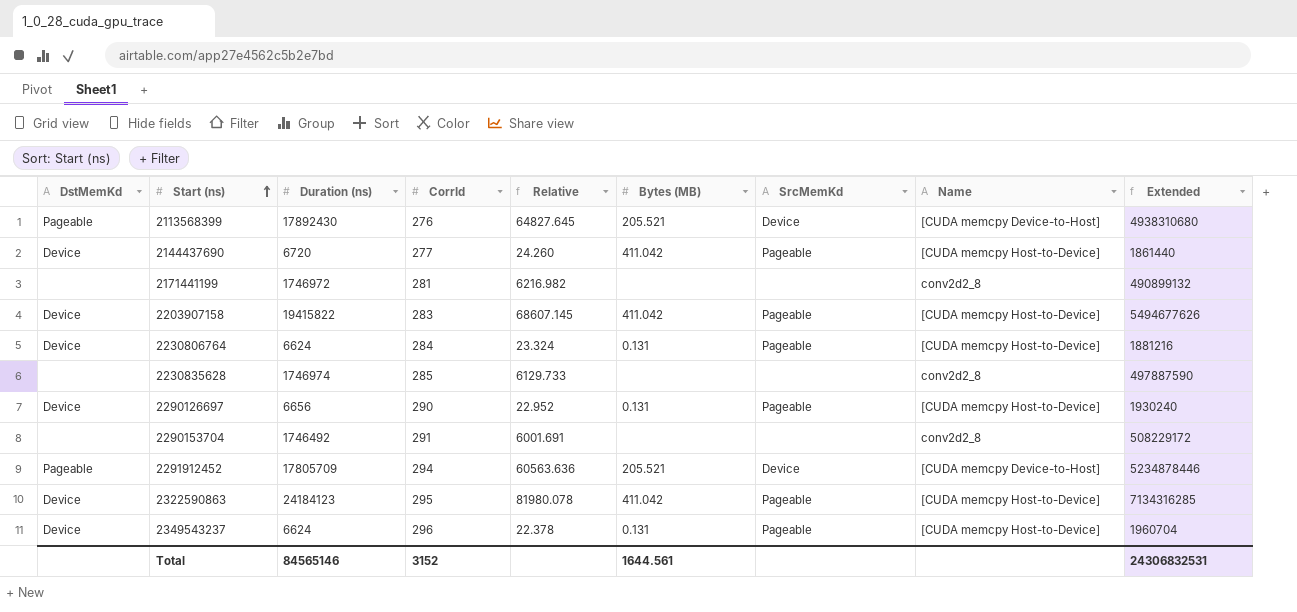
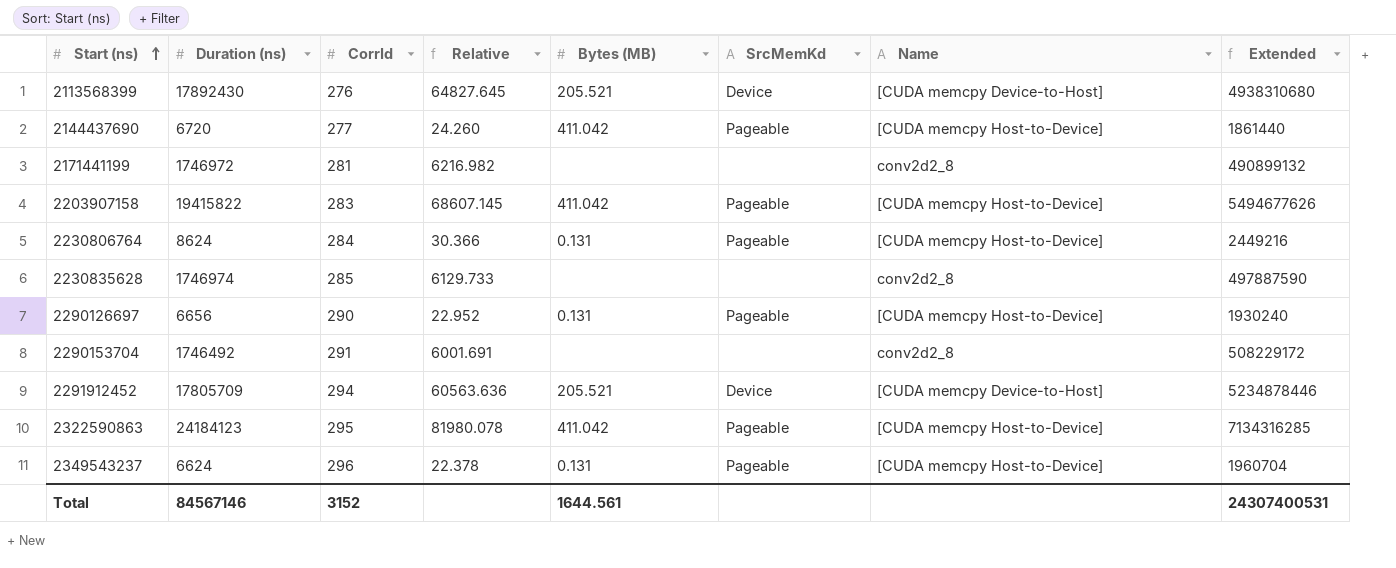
column DstMemKd | position: 1 -> none
2230806764 | Duration (ns): 6624 -> 8624
2230806764 | Relative: 23.324 -> 30.366
2230806764 | Extended: 1881216 -> 2449216
Total | Duration (ns): 84565146 -> 84567146
Total | Extended: 24306832531 -> 24307400531

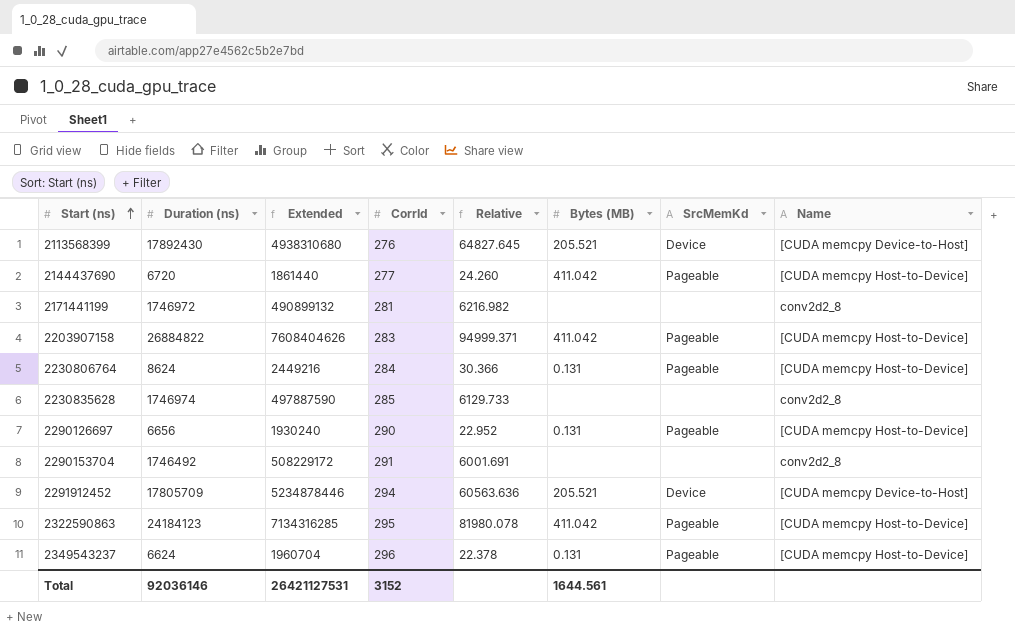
column Extended | position: 8 -> 3
2203907158 | Duration (ns): 19415822 -> 26884822
2203907158 | Extended: 5494677626 -> 7608404626
2203907158 | Relative: 68607.145 -> 94999.371
Total | Duration (ns): 84567146 -> 92036146
Total | Extended: 24307400531 -> 26421127531

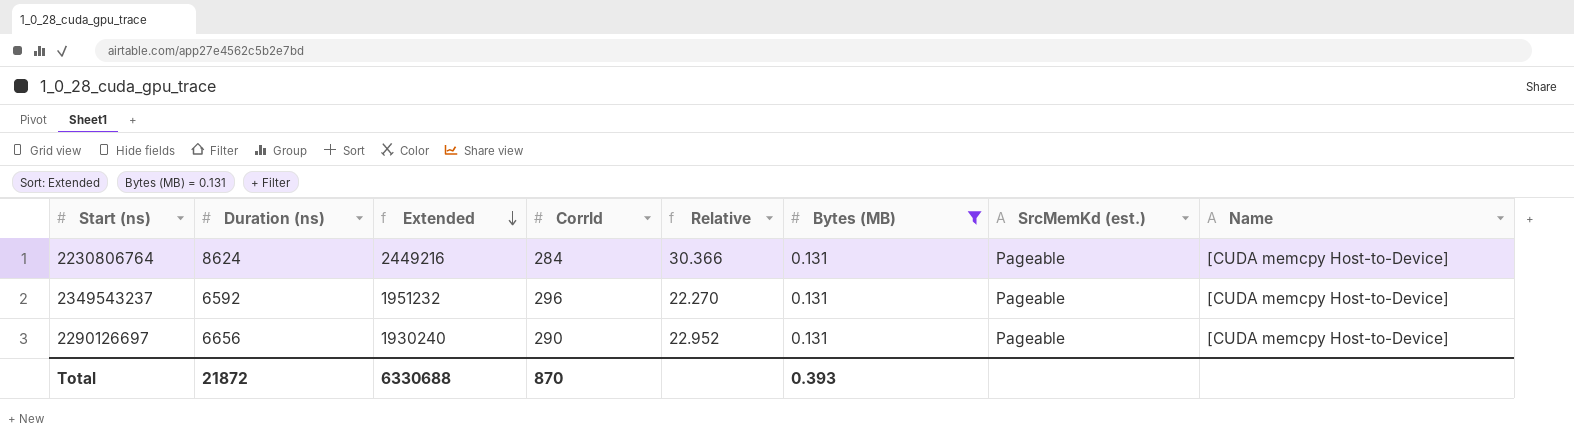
filter: none -> Bytes (MB) = 0.131
row order: Start (ns) ascending -> Extended descending
column name: SrcMemKd -> SrcMemKd (est.)
2349543237 | Duration (ns): 6624 -> 6592
2349543237 | Extended: 1960704 -> 1951232
2349543237 | Relative: 22.378 -> 22.270
Total | Duration (ns): 92036146 -> 21872
Total | Extended: 26421127531 -> 6330688
Total | CorrId: 3152 -> 870
Total | Bytes (MB): 1644.561 -> 0.393

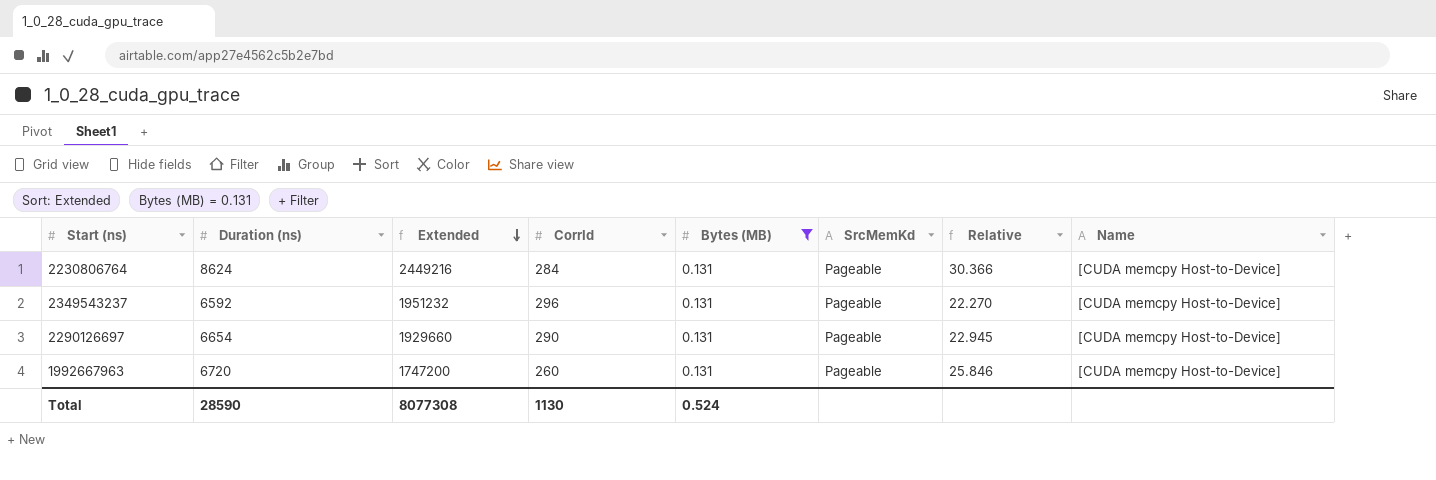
column name: SrcMemKd (est.) -> SrcMemKd
column Relative | position: 5 -> 7
2290126697 | Duration (ns): 6656 -> 6654
2290126697 | Extended: 1930240 -> 1929660
2290126697 | Relative: 22.952 -> 22.945
row 1992667963: none -> 6720 | 1747200 | 260 | 0.131 | Pageable | 25.846 | [CUDA memcpy Host-to-Device]
Total | Duration (ns): 21872 -> 28590
Total | Extended: 6330688 -> 8077308
Total | CorrId: 870 -> 1130
Total | Bytes (MB): 0.393 -> 0.524

